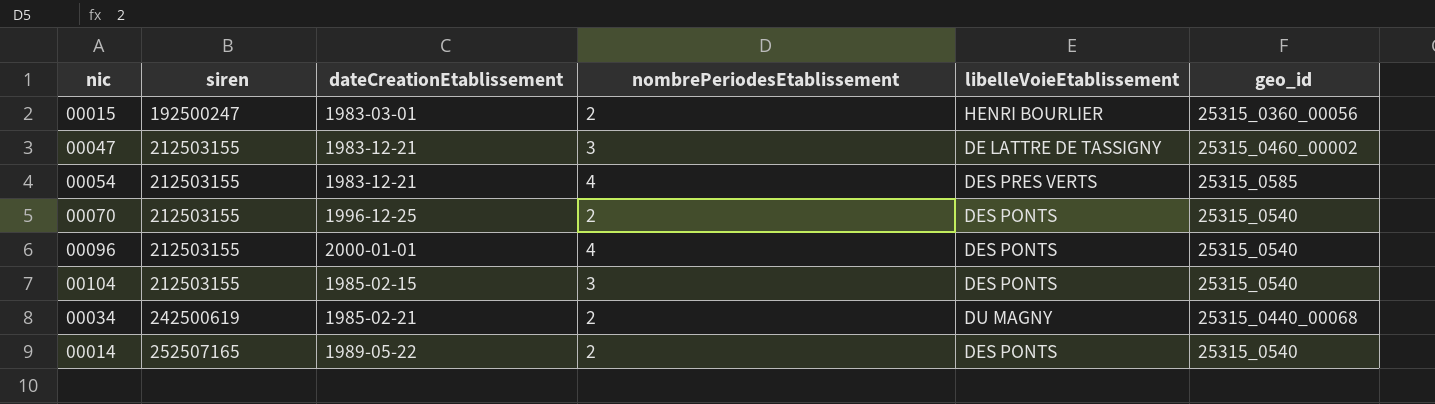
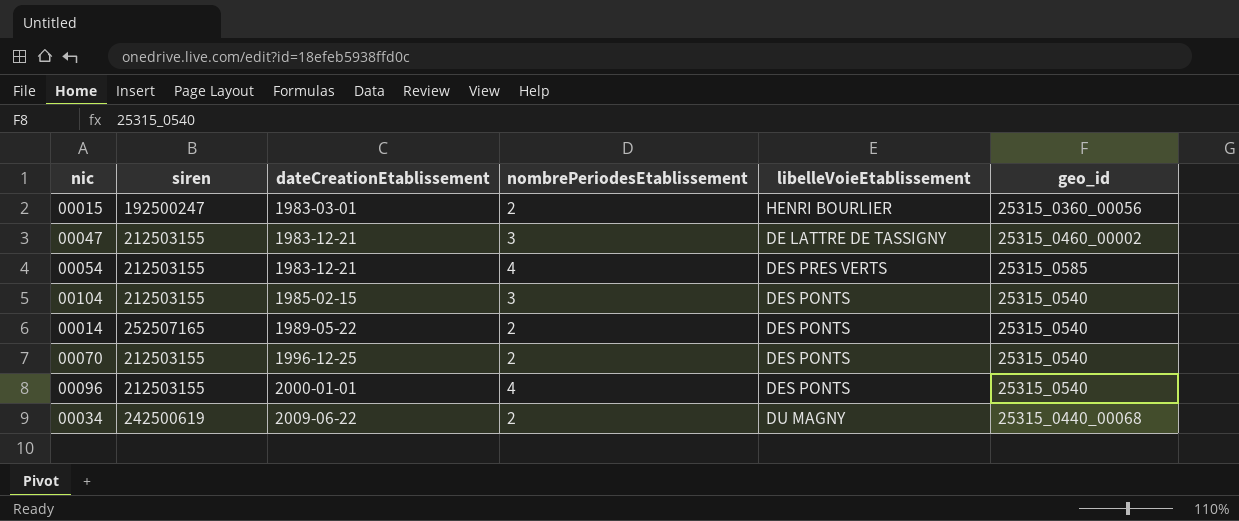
row order: siren ascending -> dateCreationEtablissement ascending
00034 | dateCreationEtablissement: 1985-02-21 -> 2009-06-22

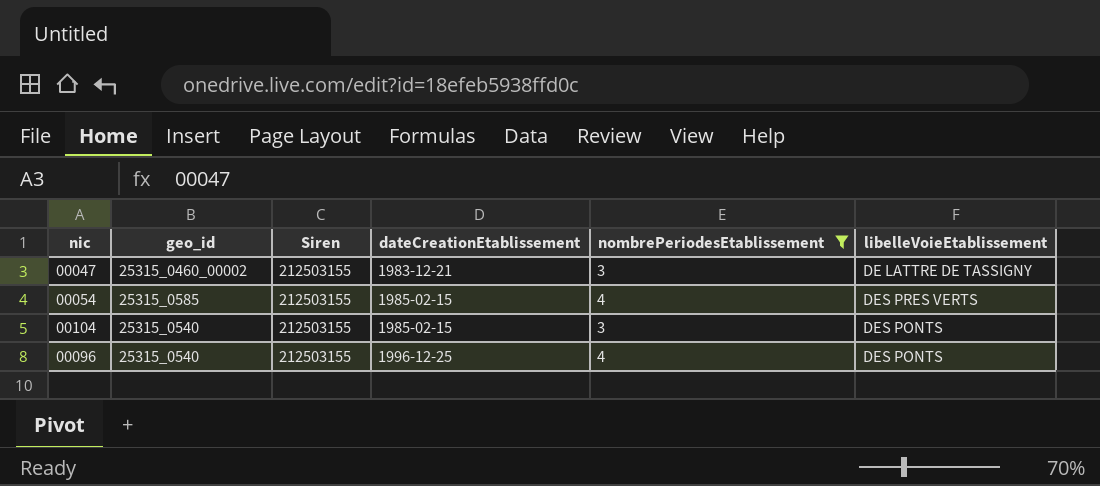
filter: none -> nombrePeriodesEtablissement != 2
column geo_id | position: 6 -> 2
column name: siren -> Siren
00054 | dateCreationEtablissement: 1983-12-21 -> 1985-02-15
00096 | dateCreationEtablissement: 2000-01-01 -> 1996-12-25

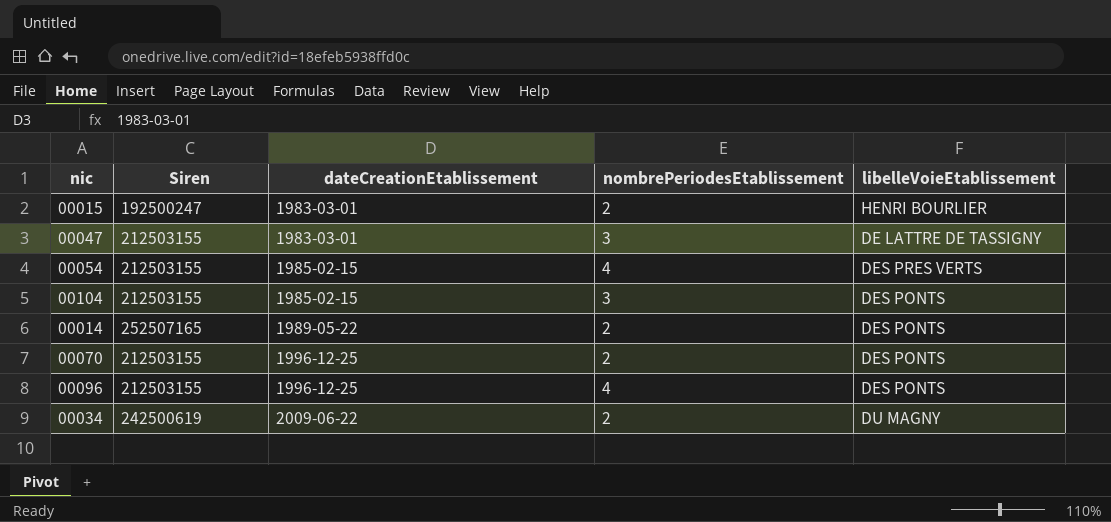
filter: nombrePeriodesEtablissement != 2 -> none
column geo_id | position: 2 -> none
00047 | dateCreationEtablissement: 1983-12-21 -> 1983-03-01

